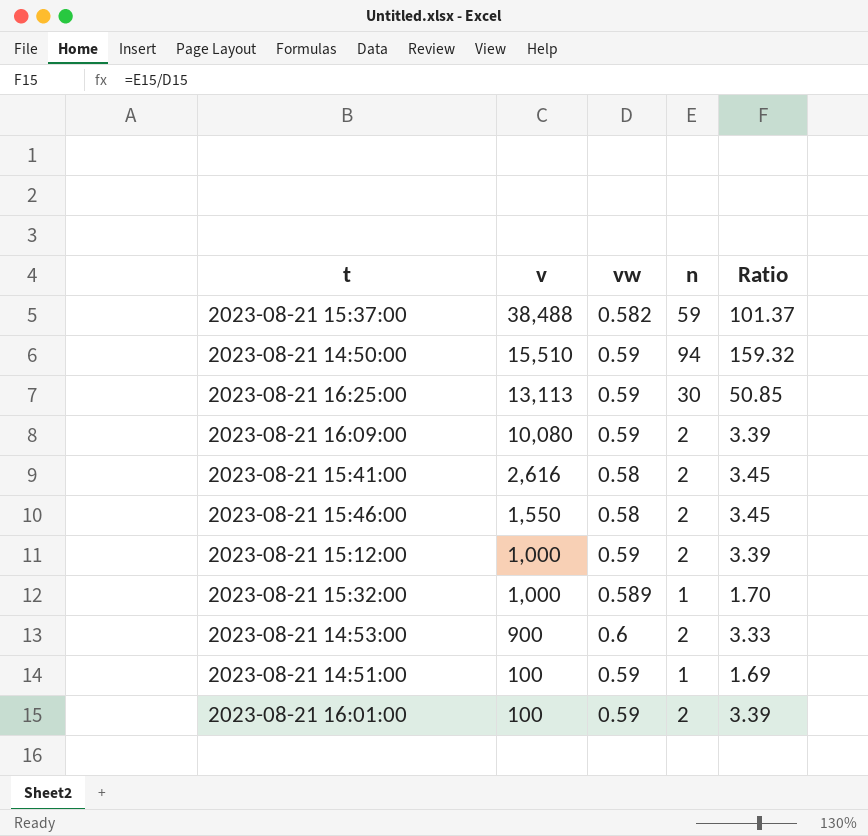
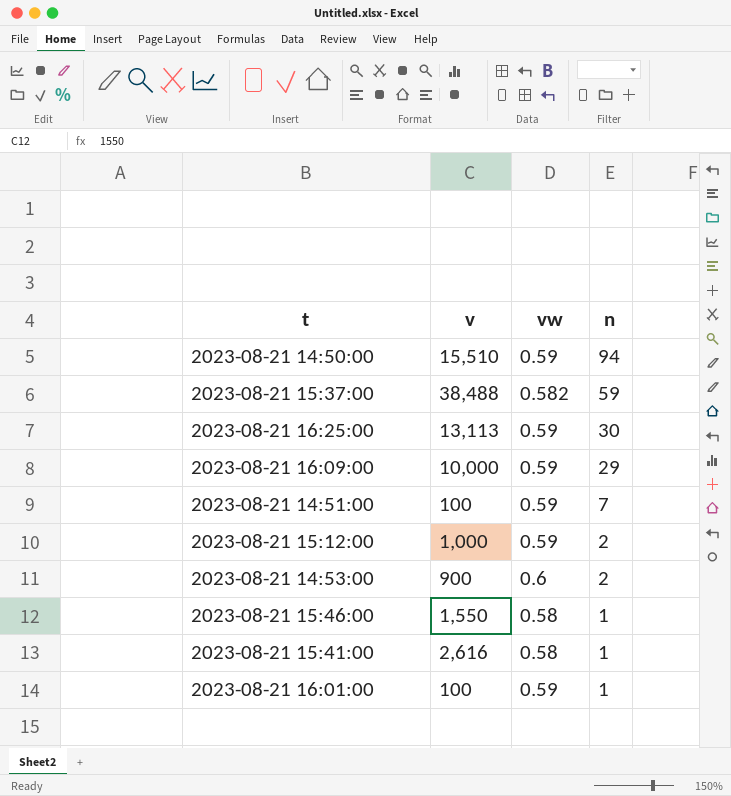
row order: v descending -> n descending
column Ratio | formula: [n] / [vw] -> none
row 2023-08-21 15:32:00: 1,000 | 0.589 | 1 | 1.70 -> none
2023-08-21 16:09:00 | v: 10,080 -> 10,000
2023-08-21 16:09:00 | n: 2 -> 29
2023-08-21 14:51:00 | n: 1 -> 7
2023-08-21 15:46:00 | n: 2 -> 1
2023-08-21 15:41:00 | n: 2 -> 1
2023-08-21 16:01:00 | n: 2 -> 1

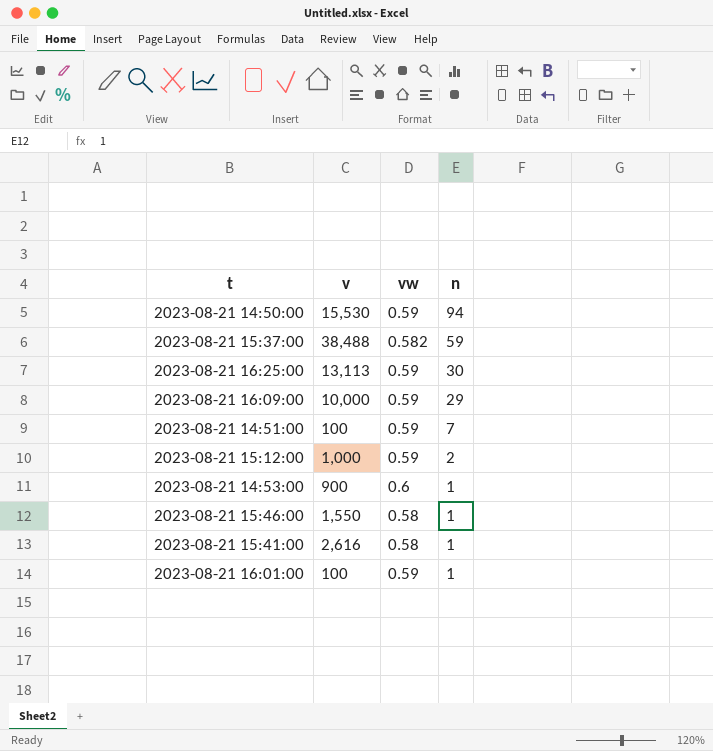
2023-08-21 14:50:00 | v: 15,510 -> 15,530
2023-08-21 14:53:00 | n: 2 -> 1

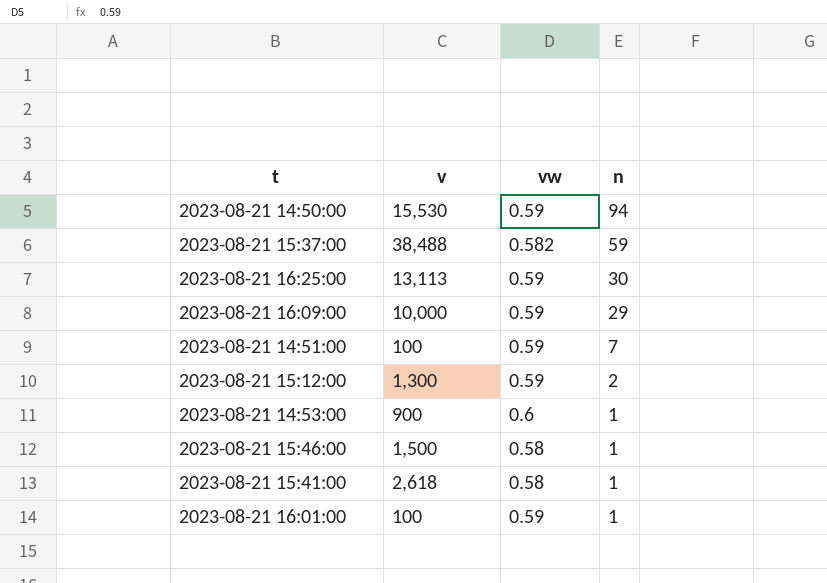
2023-08-21 15:12:00 | v: 1,000 -> 1,300
2023-08-21 15:46:00 | v: 1,550 -> 1,500
2023-08-21 15:41:00 | v: 2,616 -> 2,618

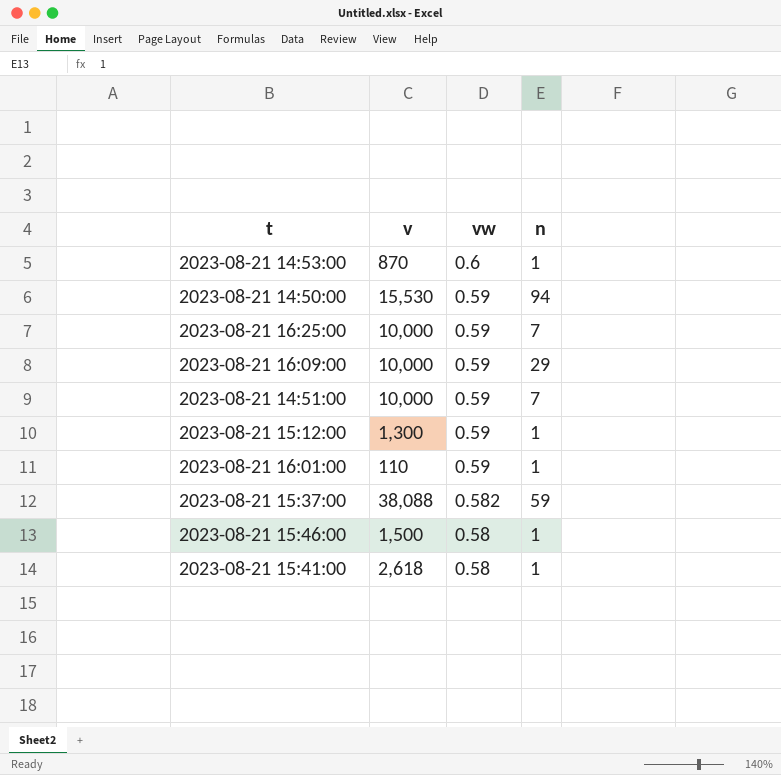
row order: n descending -> vw descending
2023-08-21 14:53:00 | v: 900 -> 870
2023-08-21 16:25:00 | v: 13,113 -> 10,000
2023-08-21 16:25:00 | n: 30 -> 7
2023-08-21 14:51:00 | v: 100 -> 10,000
2023-08-21 15:12:00 | n: 2 -> 1
2023-08-21 16:01:00 | v: 100 -> 110
2023-08-21 15:37:00 | v: 38,488 -> 38,088

